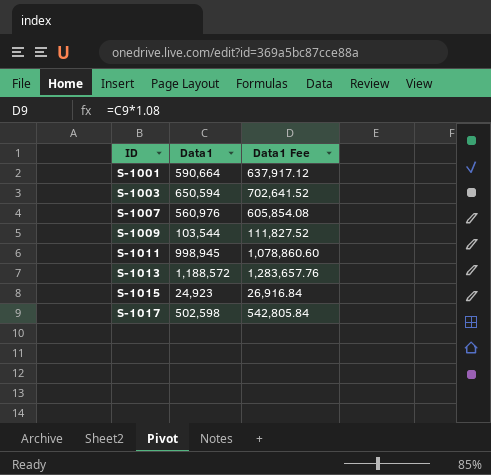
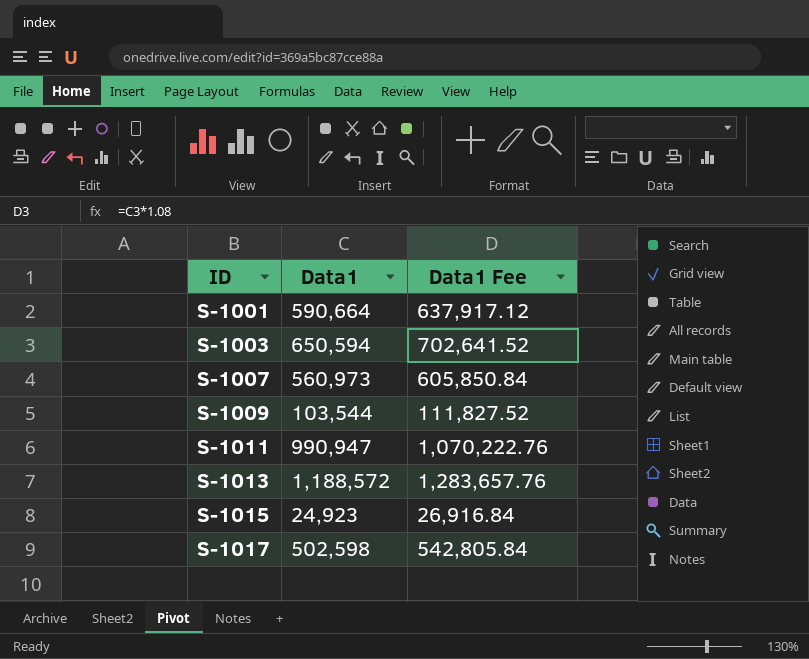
S-1007 | Data1: 560,976 -> 560,973
S-1007 | Data1 Fee: 605,854.08 -> 605,850.84
S-1011 | Data1: 998,945 -> 990,947
S-1011 | Data1 Fee: 1,078,860.60 -> 1,070,222.76

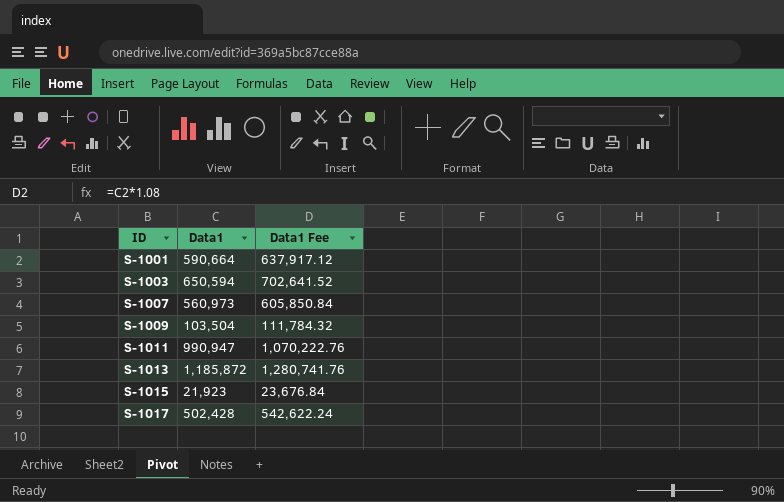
S-1009 | Data1: 103,544 -> 103,504
S-1009 | Data1 Fee: 111,827.52 -> 111,784.32
S-1013 | Data1: 1,188,572 -> 1,185,872
S-1013 | Data1 Fee: 1,283,657.76 -> 1,280,741.76
S-1015 | Data1: 24,923 -> 21,923
S-1015 | Data1 Fee: 26,916.84 -> 23,676.84
S-1017 | Data1: 502,598 -> 502,428
S-1017 | Data1 Fee: 542,805.84 -> 542,622.24

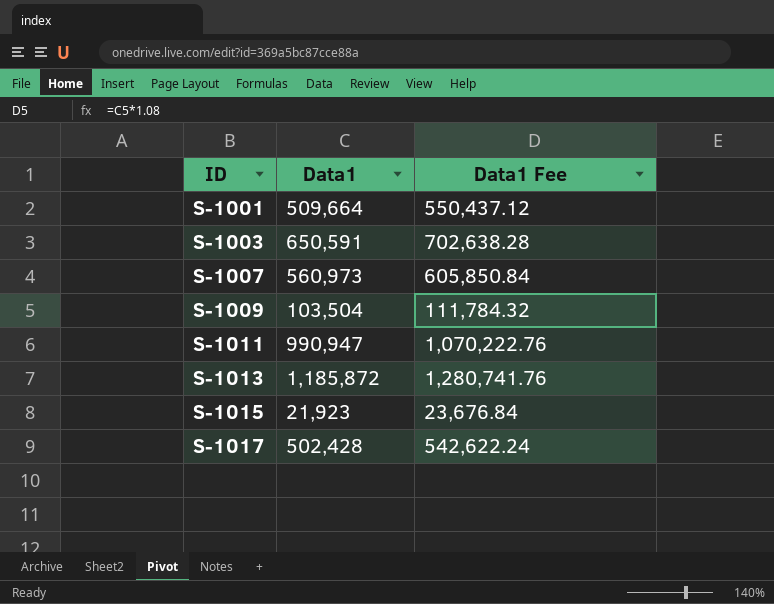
S-1001 | Data1: 590,664 -> 509,664
S-1001 | Data1 Fee: 637,917.12 -> 550,437.12
S-1003 | Data1: 650,594 -> 650,591
S-1003 | Data1 Fee: 702,641.52 -> 702,638.28

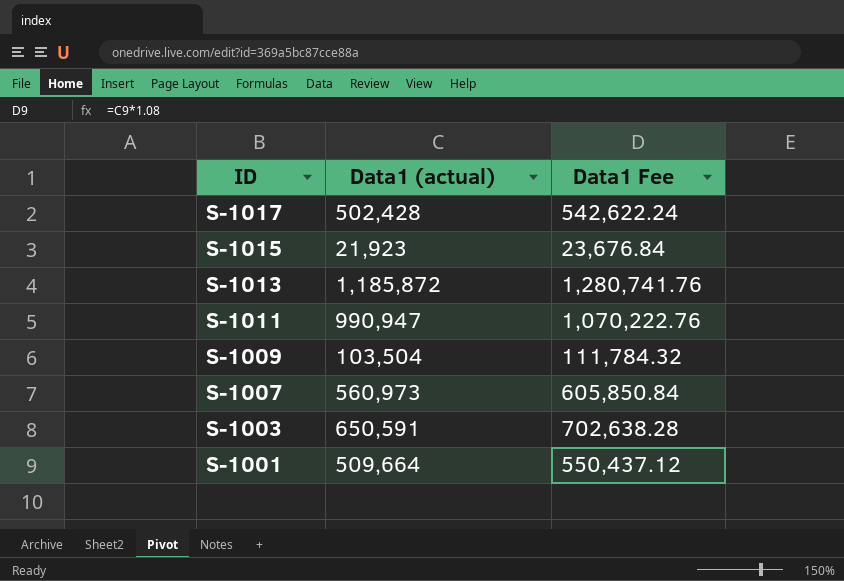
row order: ID ascending -> ID descending
column name: Data1 -> Data1 (actual)

